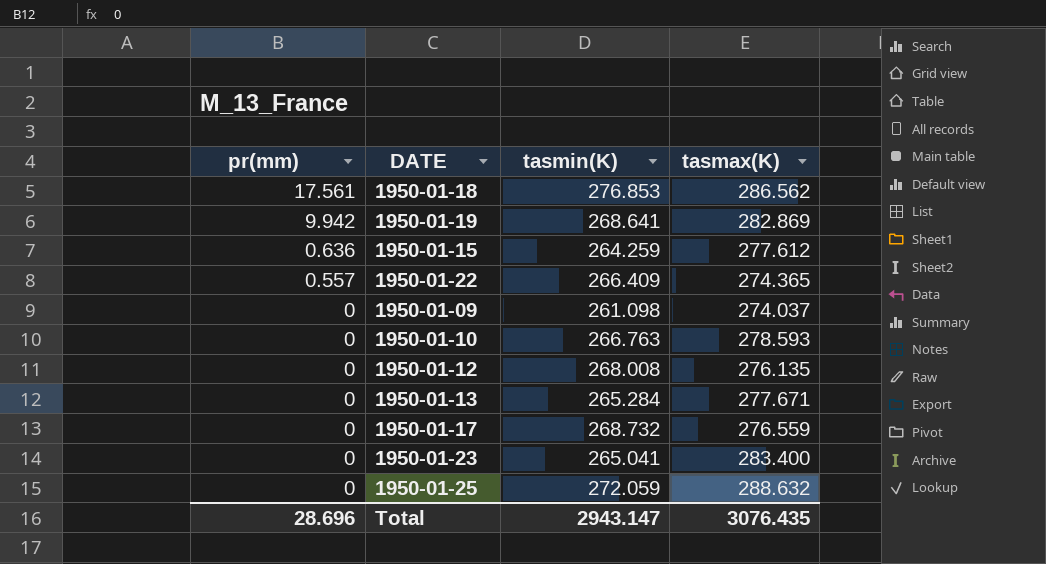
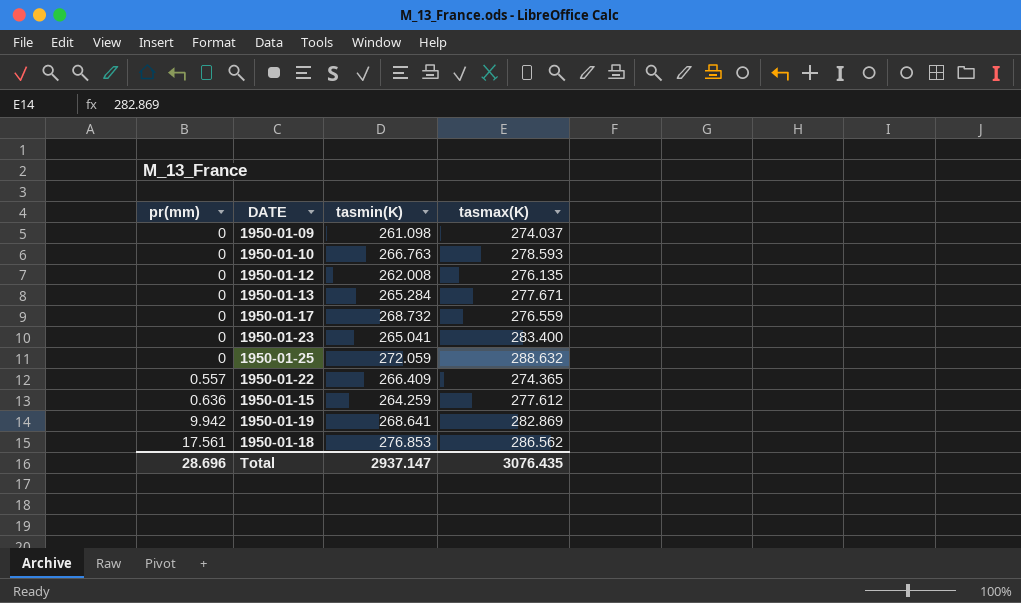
row order: pr(mm) descending -> pr(mm) ascending
1950-01-12 | tasmin(K): 268.008 -> 262.008
Total | tasmin(K): 2943.147 -> 2937.147

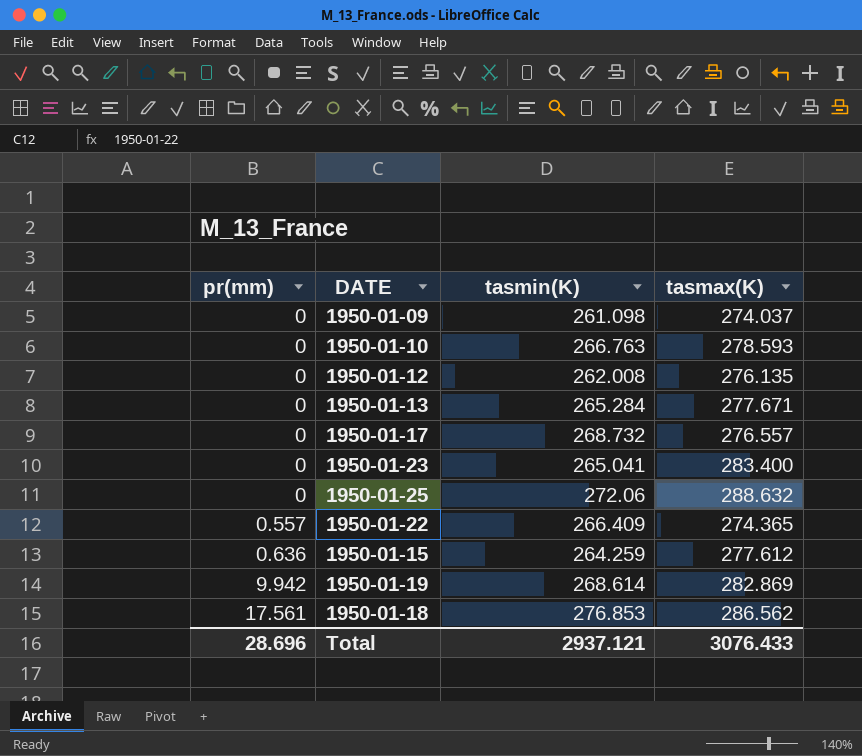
1950-01-17 | tasmax(K): 276.559 -> 276.557
1950-01-25 | tasmin(K): 272.059 -> 272.06
1950-01-19 | tasmin(K): 268.641 -> 268.614
Total | tasmin(K): 2937.147 -> 2937.121
Total | tasmax(K): 3076.435 -> 3076.433

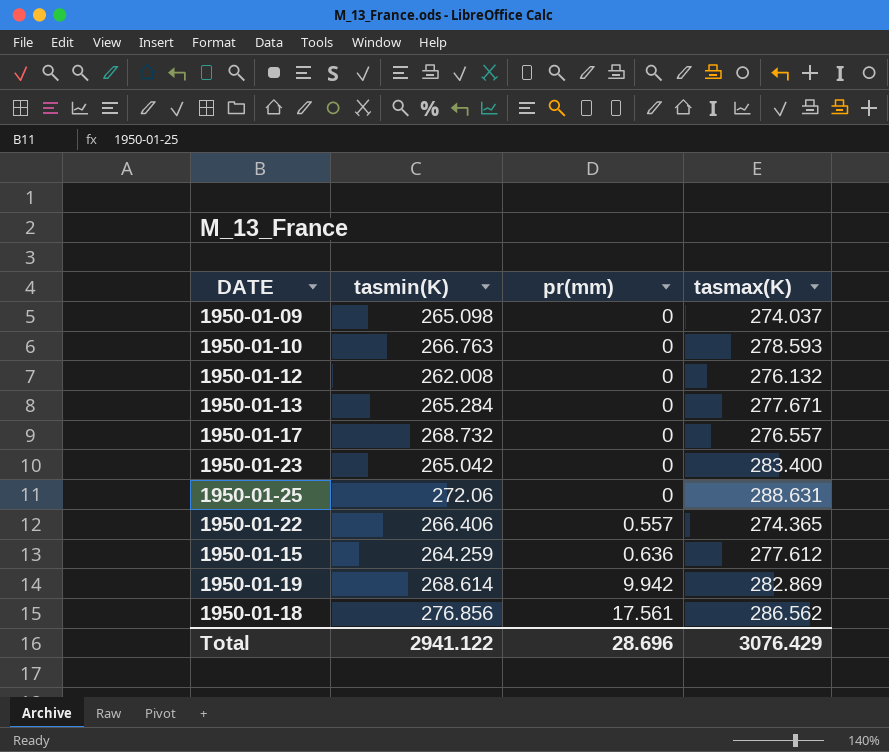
column pr(mm) | position: 1 -> 3
1950-01-09 | tasmin(K): 261.098 -> 265.098
1950-01-12 | tasmax(K): 276.135 -> 276.132
1950-01-23 | tasmin(K): 265.041 -> 265.042
1950-01-25 | tasmax(K): 288.632 -> 288.631
1950-01-22 | tasmin(K): 266.409 -> 266.406
1950-01-18 | tasmin(K): 276.853 -> 276.856
Total | tasmin(K): 2937.121 -> 2941.122
Total | tasmax(K): 3076.433 -> 3076.429

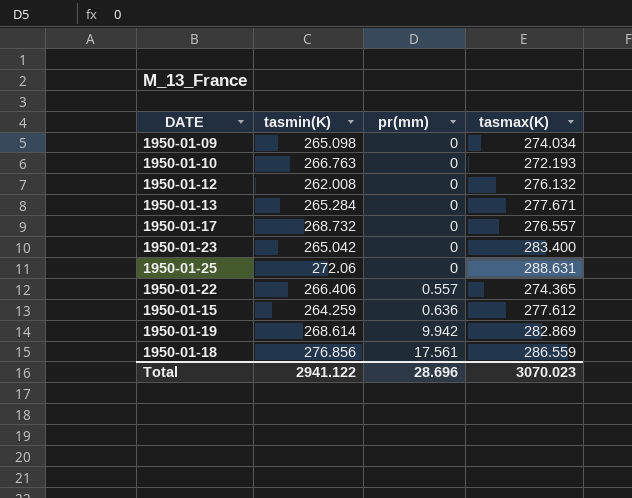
1950-01-09 | tasmax(K): 274.037 -> 274.034
1950-01-10 | tasmax(K): 278.593 -> 272.193
1950-01-18 | tasmax(K): 286.562 -> 286.559
Total | tasmax(K): 3076.429 -> 3070.023

